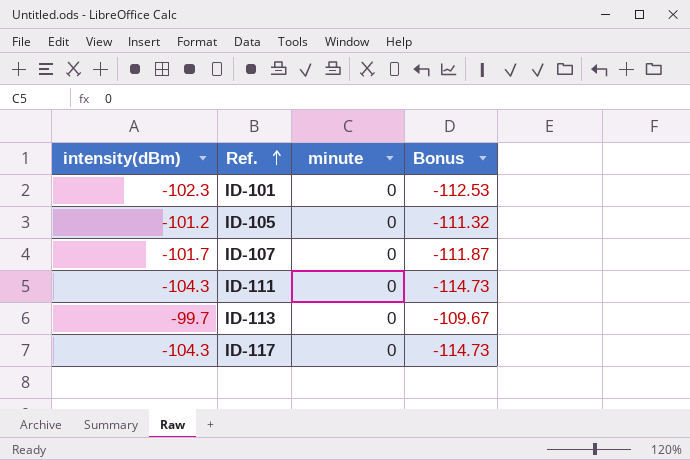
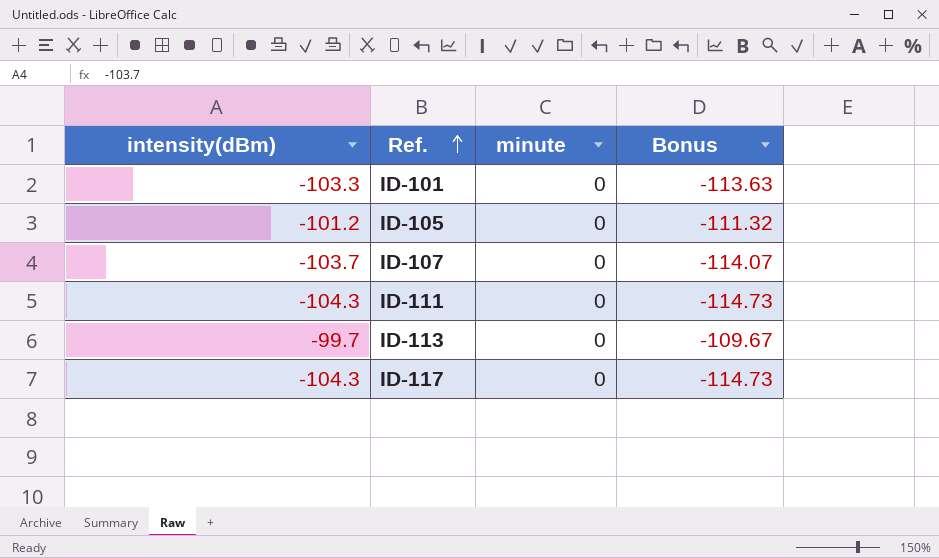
ID-101 | intensity(dBm): -102.3 -> -103.3
ID-101 | Bonus: -112.53 -> -113.63
ID-107 | intensity(dBm): -101.7 -> -103.7
ID-107 | Bonus: -111.87 -> -114.07

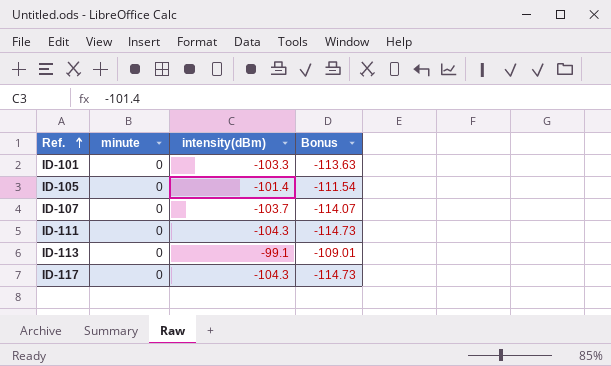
column intensity(dBm) | position: 1 -> 3
ID-105 | intensity(dBm): -101.2 -> -101.4
ID-105 | Bonus: -111.32 -> -111.54
ID-113 | intensity(dBm): -99.7 -> -99.1
ID-113 | Bonus: -109.67 -> -109.01

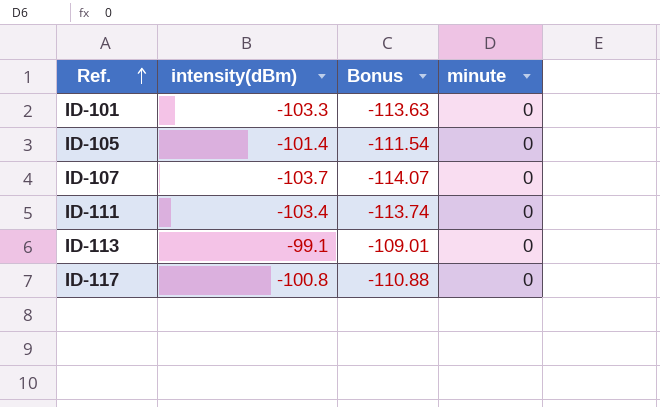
column minute | position: 2 -> 4
ID-111 | intensity(dBm): -104.3 -> -103.4
ID-111 | Bonus: -114.73 -> -113.74
ID-117 | intensity(dBm): -104.3 -> -100.8
ID-117 | Bonus: -114.73 -> -110.88

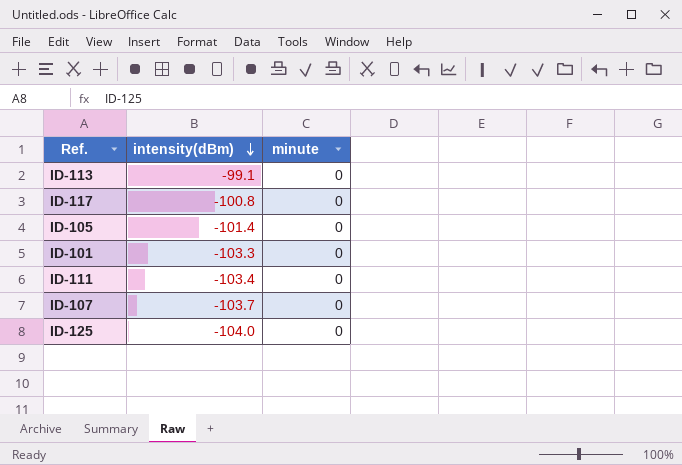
row order: Ref. ascending -> intensity(dBm) descending
column Bonus | formula: [intensity(dBm)] * 1.1 -> none
row ID-125: none -> -104.0 | 0

